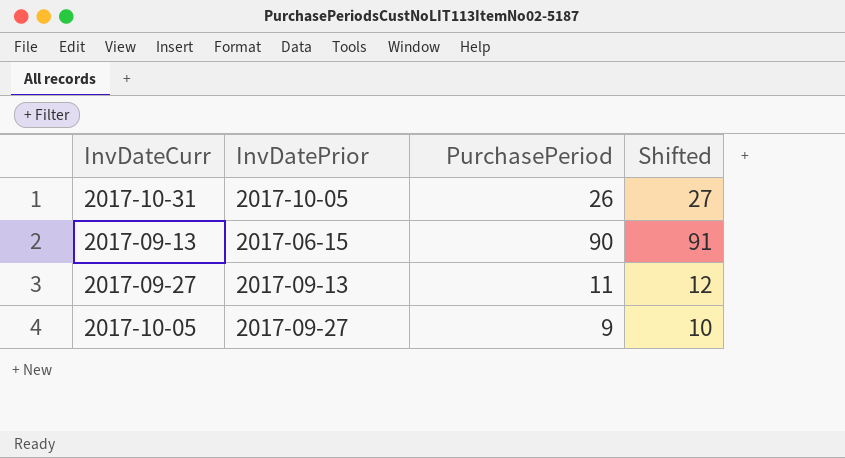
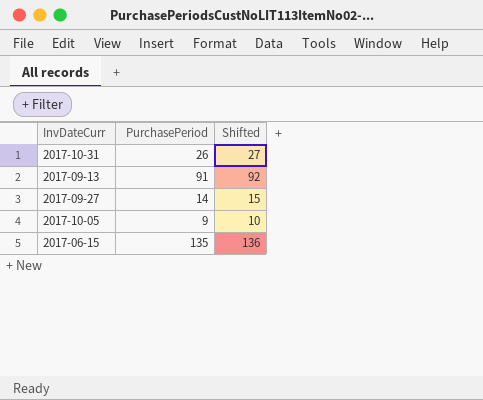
column InvDatePrior | position: 2 -> none
2017-09-13 | PurchasePeriod: 90 -> 91
2017-09-13 | Shifted: 91 -> 92
2017-09-27 | PurchasePeriod: 11 -> 14
2017-09-27 | Shifted: 12 -> 15
row 2017-06-15: none -> 135 | 136

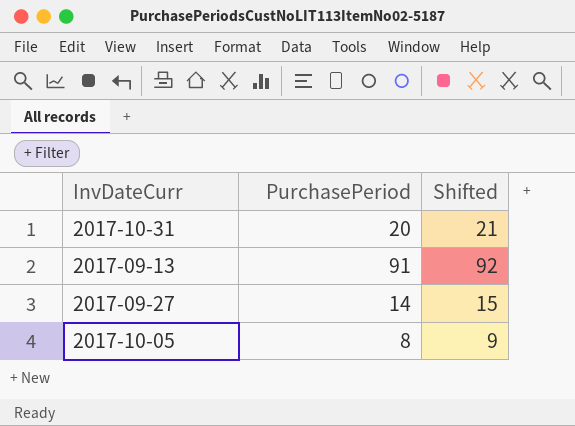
row 2017-06-15: 135 | 136 -> none
2017-10-31 | PurchasePeriod: 26 -> 20
2017-10-31 | Shifted: 27 -> 21
2017-10-05 | PurchasePeriod: 9 -> 8
2017-10-05 | Shifted: 10 -> 9

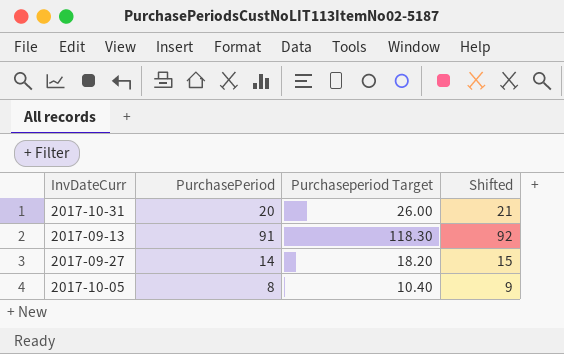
column Purchaseperiod Target | formula: none -> [PurchasePeriod] * 1.3

